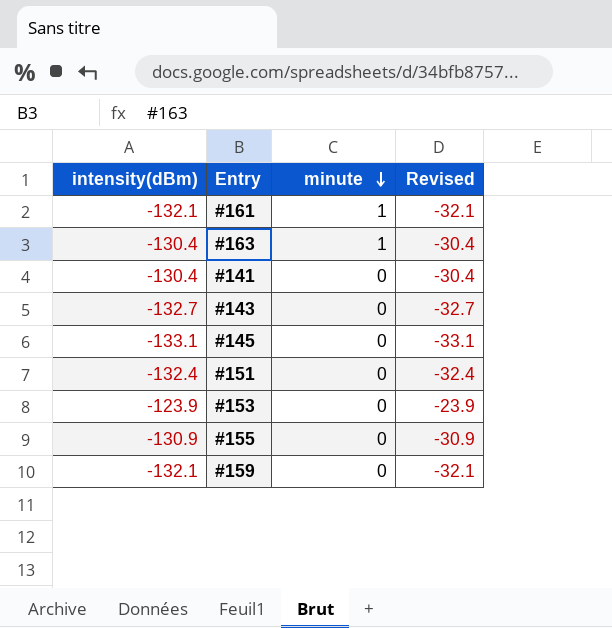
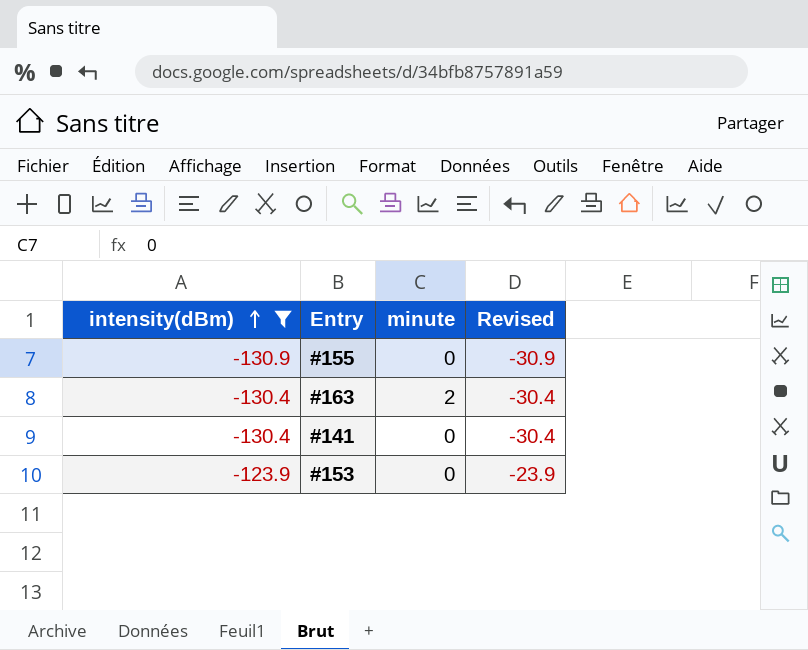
filter: none -> intensity(dBm) >= -130.9
row order: minute descending -> intensity(dBm) ascending
#163 | minute: 1 -> 2

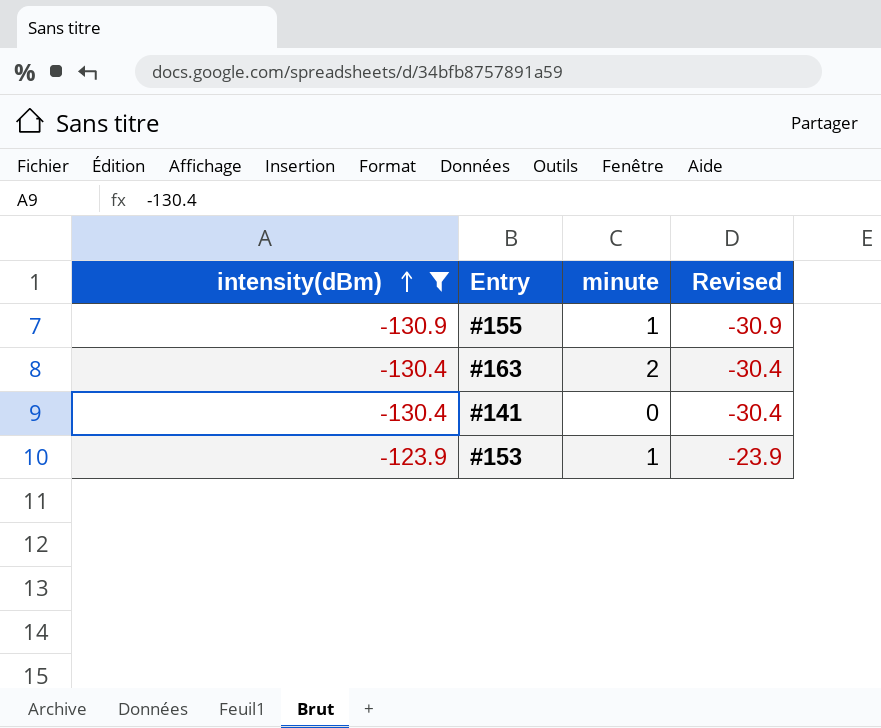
#155 | minute: 0 -> 1
#153 | minute: 0 -> 1

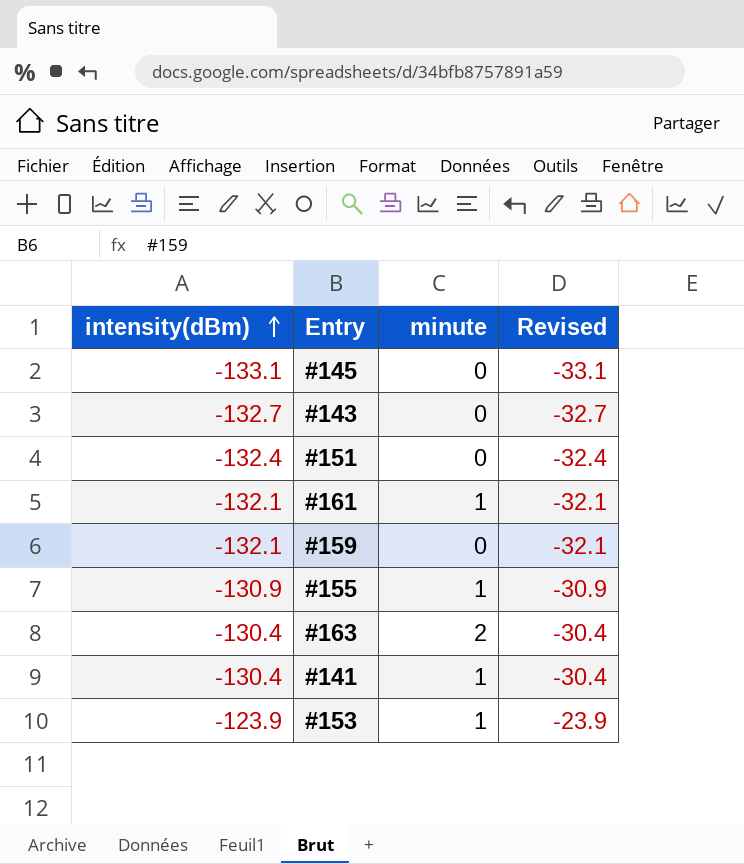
filter: intensity(dBm) >= -130.9 -> none
#141 | minute: 0 -> 1

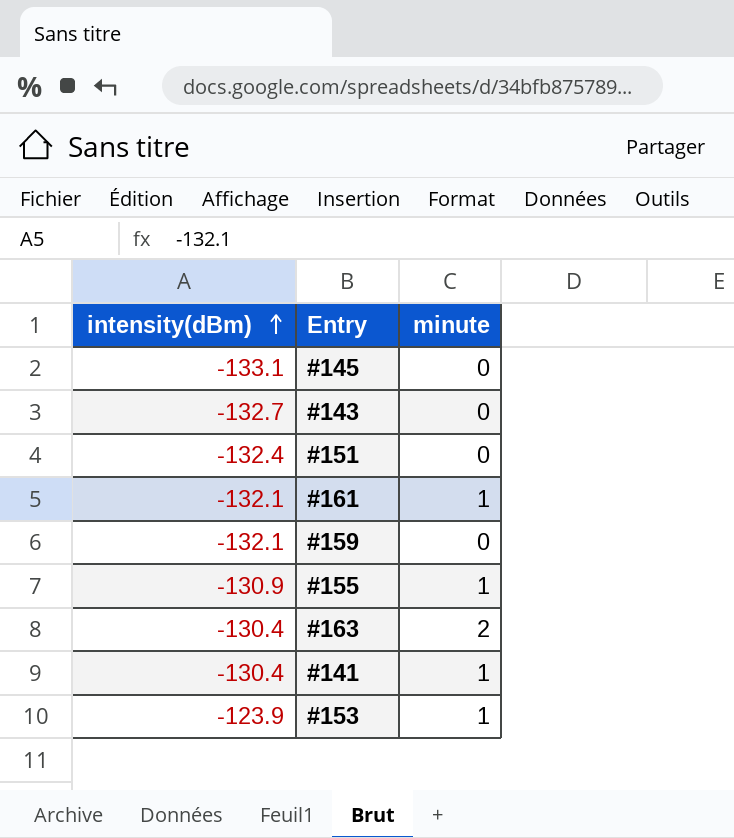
column Revised | formula: [intensity(dBm)] + 100 -> none

